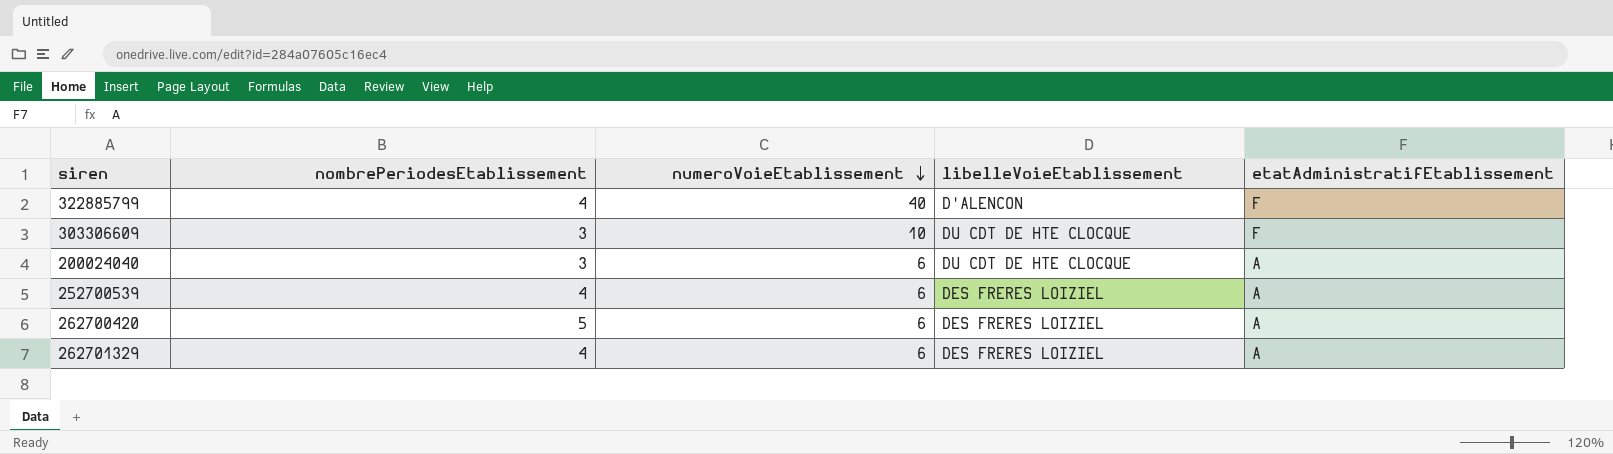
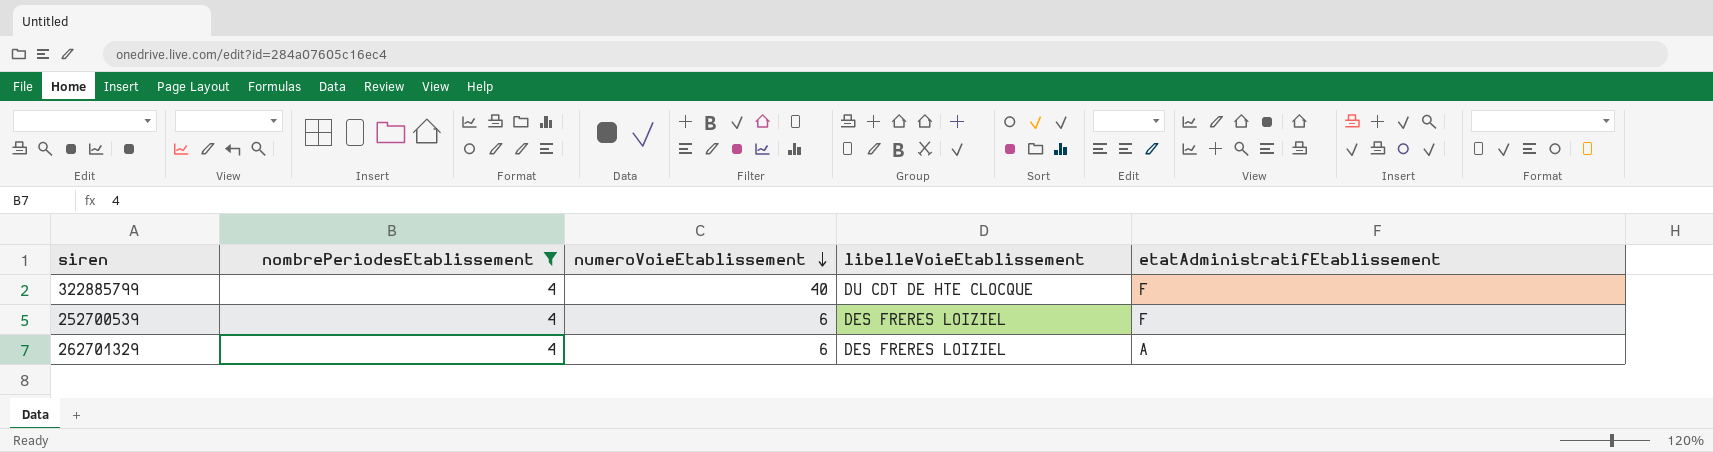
filter: none -> nombrePeriodesEtablissement = 4
322885799 | libelleVoieEtablissement: D'ALENCON -> DU CDT DE HTE CLOCQUE
252700539 | etatAdministratifEtablissement: A -> F

